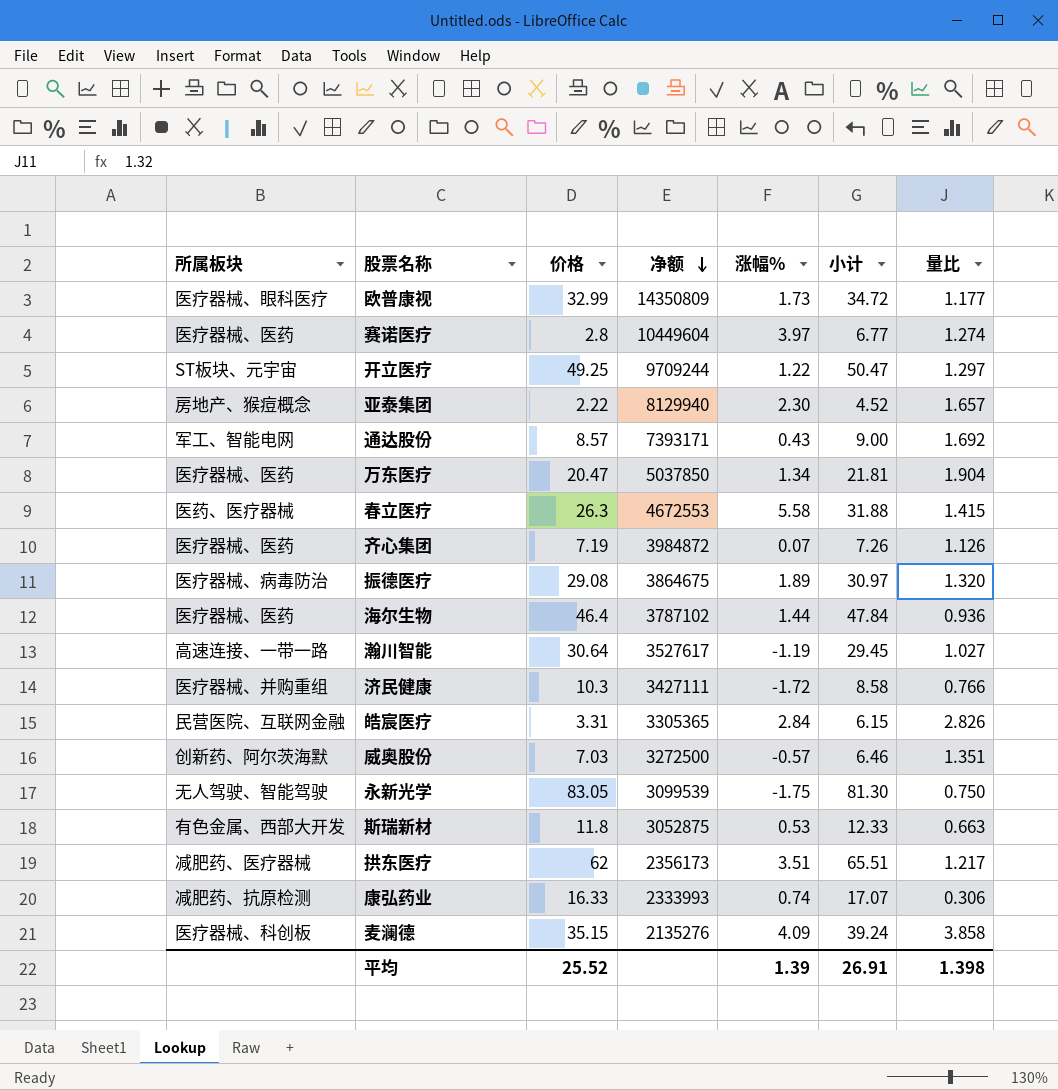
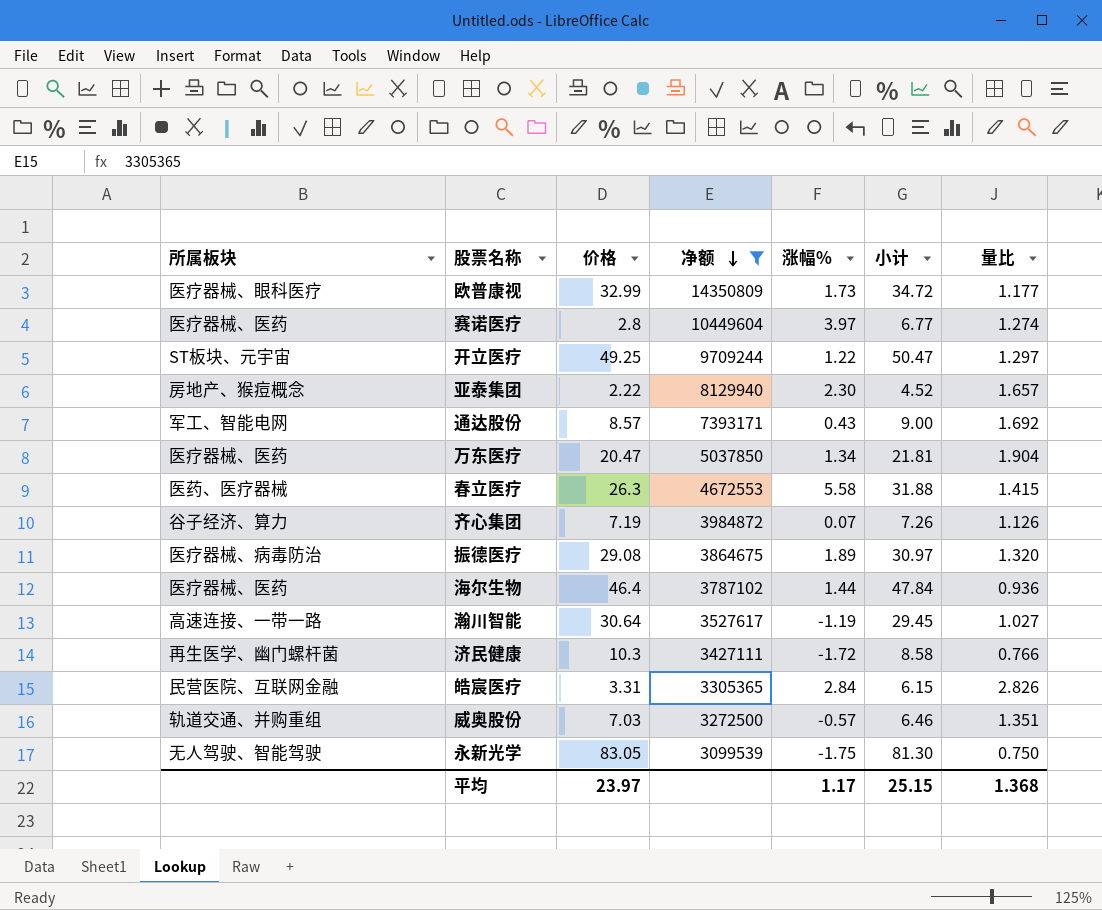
filter: none -> 净额 >= 3099539
齐心集团 | 所属板块: 医疗器械、医药 -> 谷子经济、算力
济民健康 | 所属板块: 医疗器械、并购重组 -> 再生医学、幽门螺杆菌
威奥股份 | 所属板块: 创新药、阿尔茨海默 -> 轨道交通、并购重组
平均 | 价格: 25.52 -> 23.97
平均 | 涨幅%: 1.39 -> 1.17
平均 | 小计: 26.91 -> 25.15
平均 | 量比: 1.398 -> 1.368

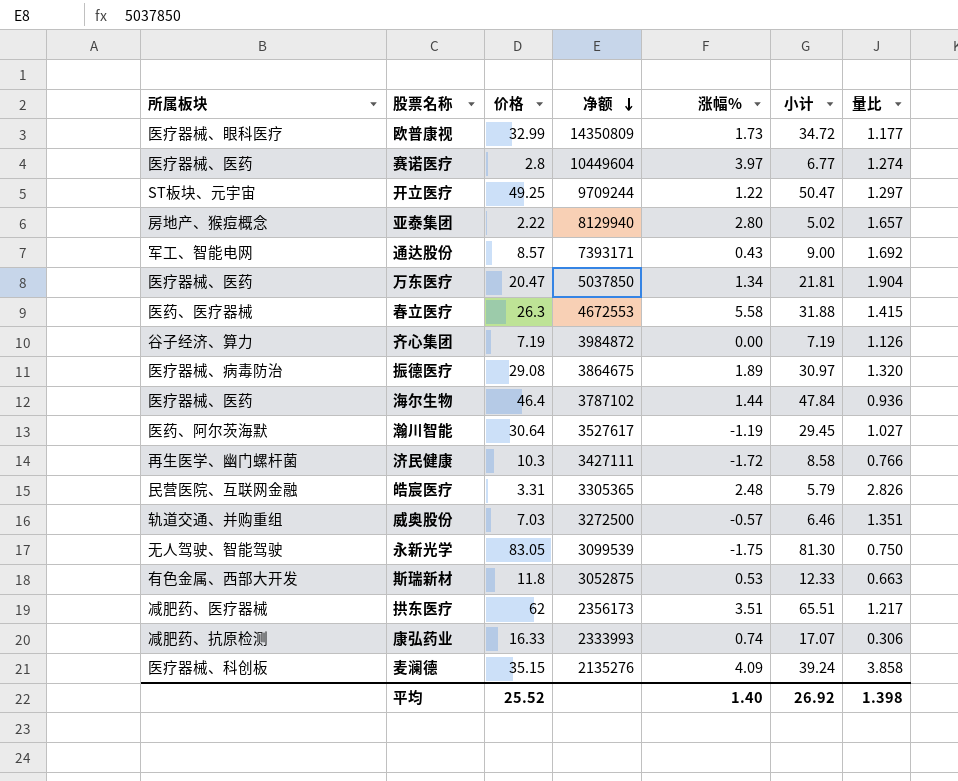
filter: 净额 >= 3099539 -> none
亚泰集团 | 涨幅%: 2.30 -> 2.80
亚泰集团 | 小计: 4.52 -> 5.02
齐心集团 | 涨幅%: 0.07 -> 0.00
齐心集团 | 小计: 7.26 -> 7.19
瀚川智能 | 所属板块: 高速连接、一带一路 -> 医药、阿尔茨海默
皓宸医疗 | 涨幅%: 2.84 -> 2.48
皓宸医疗 | 小计: 6.15 -> 5.79
平均 | 价格: 23.97 -> 25.52
平均 | 涨幅%: 1.17 -> 1.40
平均 | 小计: 25.15 -> 26.92
平均 | 量比: 1.368 -> 1.398

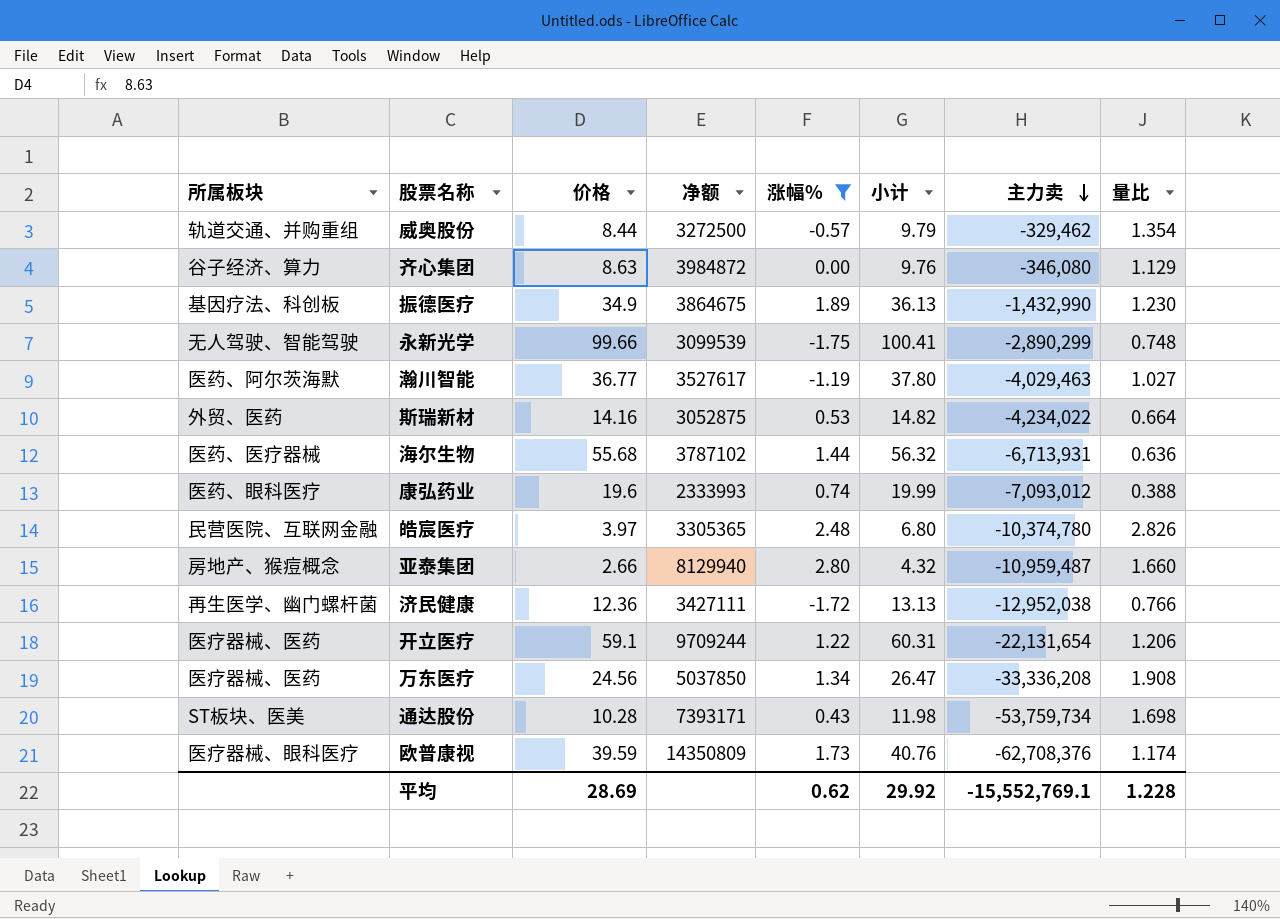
filter: none -> 涨幅% <= 2.80
row order: 净额 descending -> 主力卖 descending
column 小计 | formula: [价格] + [涨幅%] -> [价格] + [量比]
column 主力卖 | position: none -> 7
威奥股份 | 价格: 7.03 -> 8.44
威奥股份 | 量比: 1.351 -> 1.354
齐心集团 | 价格: 7.19 -> 8.63
齐心集团 | 量比: 1.126 -> 1.129
振德医疗 | 所属板块: 医疗器械、病毒防治 -> 基因疗法、科创板
振德医疗 | 价格: 29.08 -> 34.9
振德医疗 | 量比: 1.320 -> 1.230
永新光学 | 价格: 83.05 -> 99.66
永新光学 | 量比: 0.750 -> 0.748
瀚川智能 | 价格: 30.64 -> 36.77
斯瑞新材 | 所属板块: 有色金属、西部大开发 -> 外贸、医药
斯瑞新材 | 价格: 11.8 -> 14.16
斯瑞新材 | 量比: 0.663 -> 0.664
海尔生物 | 所属板块: 医疗器械、医药 -> 医药、医疗器械
海尔生物 | 价格: 46.4 -> 55.68
海尔生物 | 量比: 0.936 -> 0.636
康弘药业 | 所属板块: 减肥药、抗原检测 -> 医药、眼科医疗
康弘药业 | 价格: 16.33 -> 19.6
康弘药业 | 量比: 0.306 -> 0.388
皓宸医疗 | 价格: 3.31 -> 3.97
亚泰集团 | 价格: 2.22 -> 2.66
亚泰集团 | 量比: 1.657 -> 1.660
济民健康 | 价格: 10.3 -> 12.36
开立医疗 | 所属板块: ST板块、元宇宙 -> 医疗器械、医药
开立医疗 | 价格: 49.25 -> 59.1
开立医疗 | 量比: 1.297 -> 1.206
万东医疗 | 价格: 20.47 -> 24.56
万东医疗 | 量比: 1.904 -> 1.908
通达股份 | 所属板块: 军工、智能电网 -> ST板块、医美
通达股份 | 价格: 8.57 -> 10.28
通达股份 | 量比: 1.692 -> 1.698
欧普康视 | 价格: 32.99 -> 39.59
欧普康视 | 量比: 1.177 -> 1.174
平均 | 价格: 25.52 -> 28.69
平均 | 涨幅%: 1.40 -> 0.62
平均 | 小计: 26.92 -> 29.92
平均 | 量比: 1.398 -> 1.228

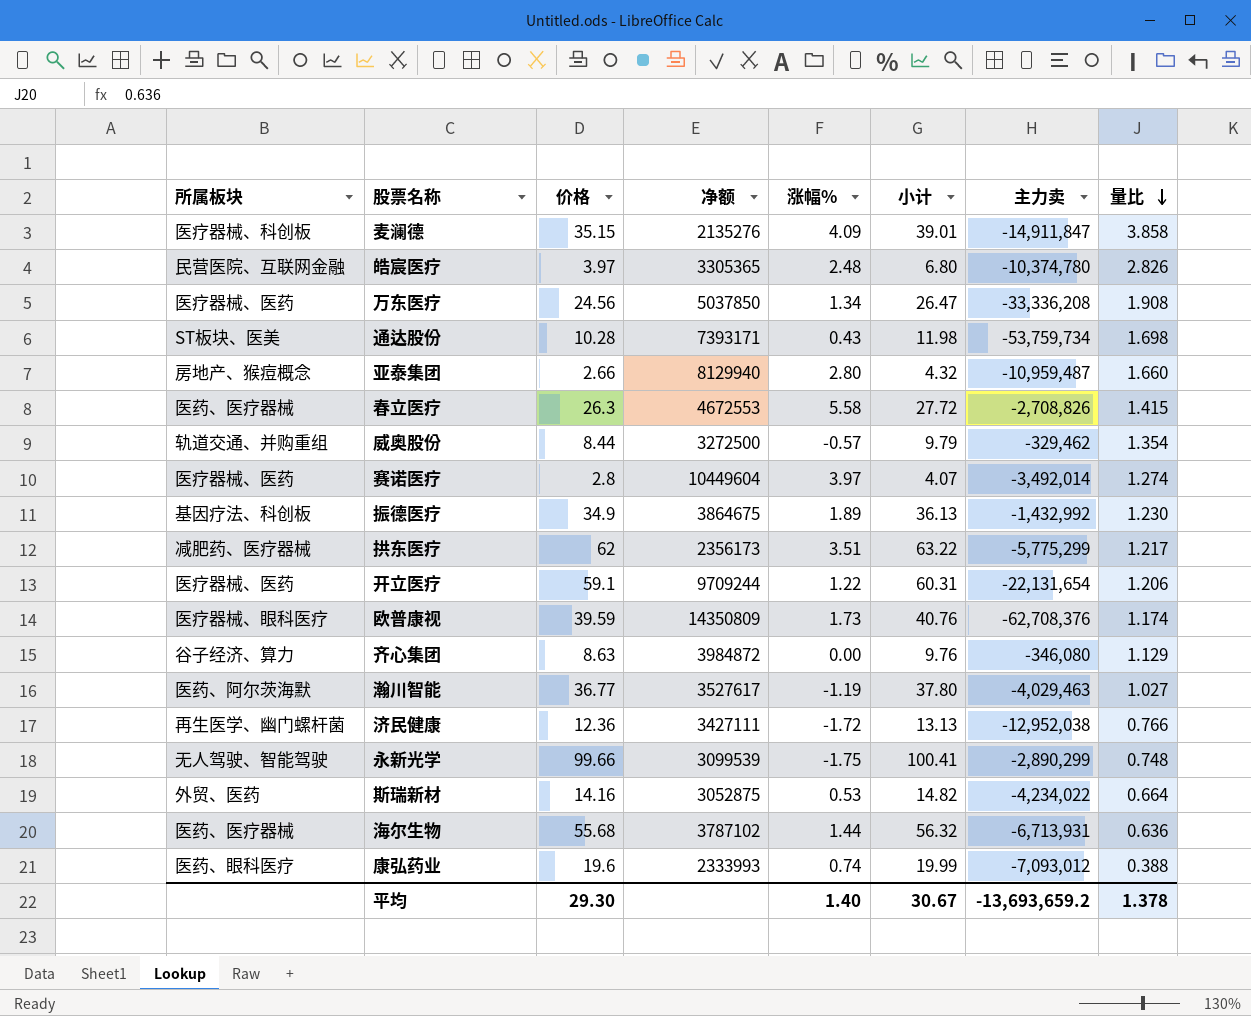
filter: 涨幅% <= 2.80 -> none
row order: 主力卖 descending -> 量比 descending
振德医疗 | 主力卖: -1,432,990 -> -1,432,992
平均 | 价格: 28.69 -> 29.30
平均 | 涨幅%: 0.62 -> 1.40
平均 | 小计: 29.92 -> 30.67
平均 | 主力卖: -15,552,769.1 -> -13,693,659.2
平均 | 量比: 1.228 -> 1.378

